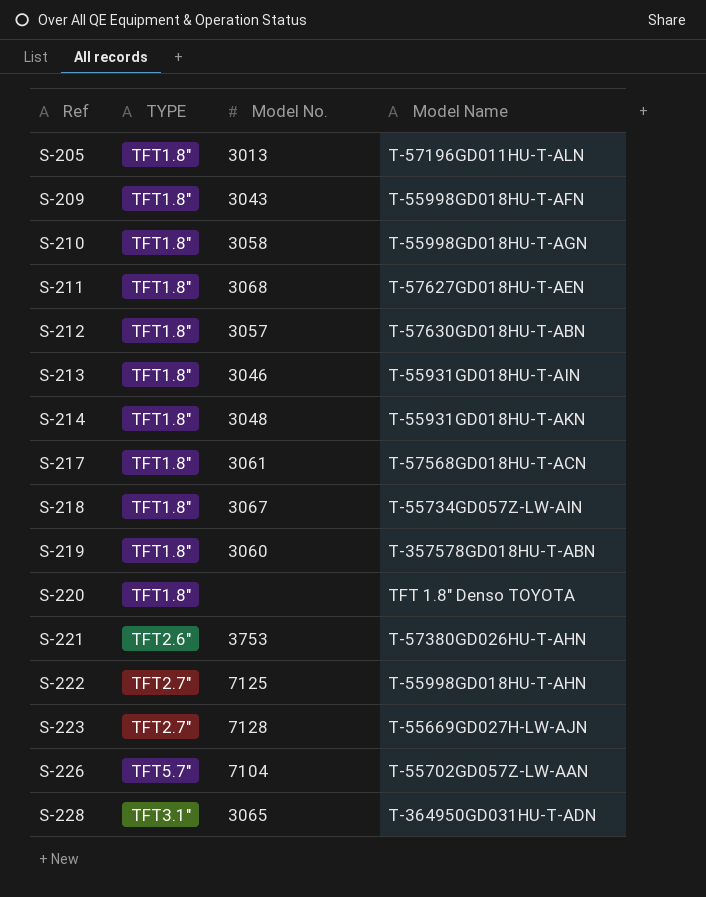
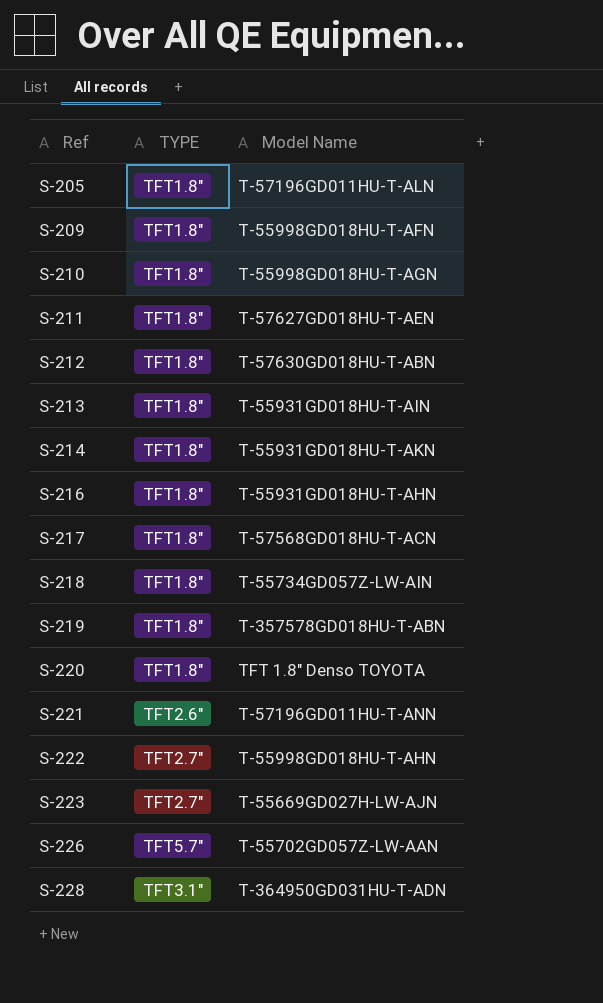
column Model No. | position: 3 -> none
row S-216: none -> TFT1.8" | T-55931GD018HU-T-AHN
S-221 | Model Name: T-57380GD026HU-T-AHN -> T-57196GD011HU-T-ANN

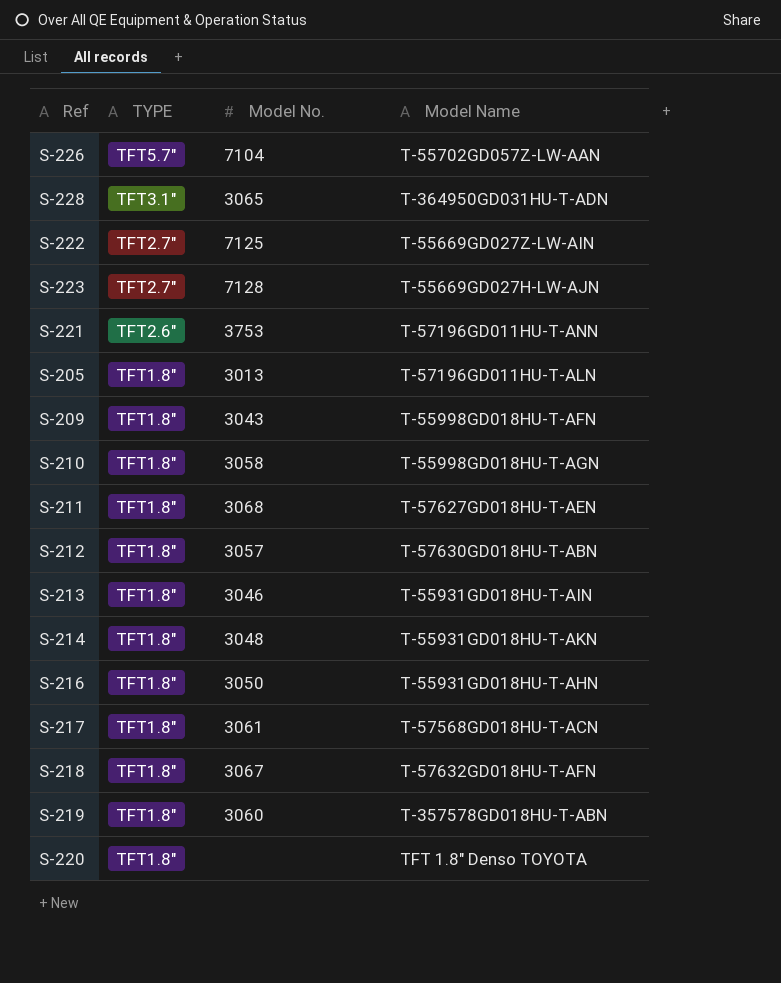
row order: Ref ascending -> TYPE descending
column Model No. | position: none -> 3
S-222 | Model Name: T-55998GD018HU-T-AHN -> T-55669GD027Z-LW-AIN
S-218 | Model Name: T-55734GD057Z-LW-AIN -> T-57632GD018HU-T-AFN

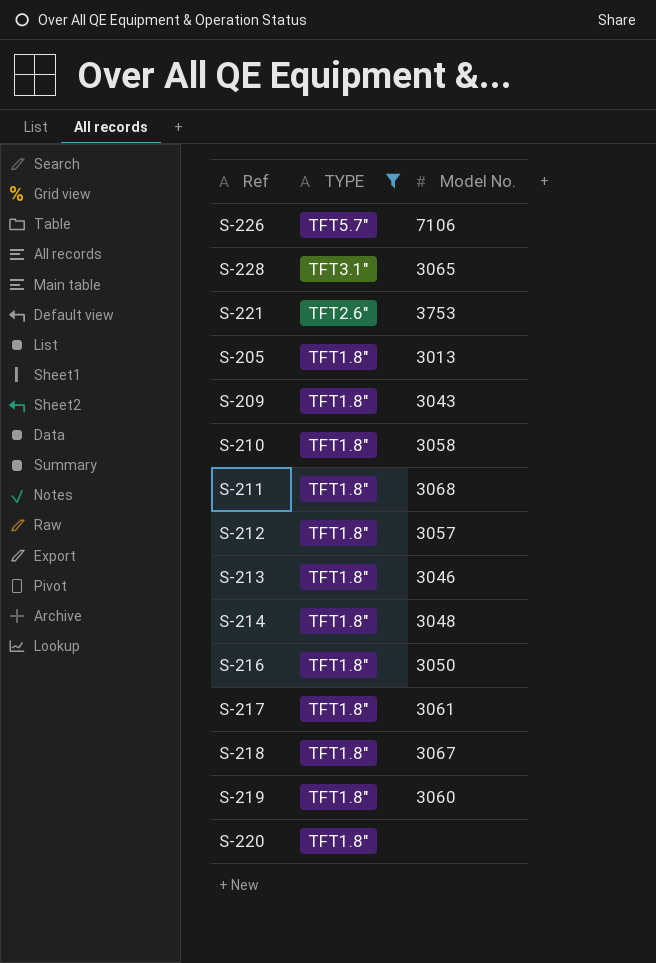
filter: none -> TYPE != TFT2.7"
column Model Name | position: 4 -> none
S-226 | Model No.: 7104 -> 7106

